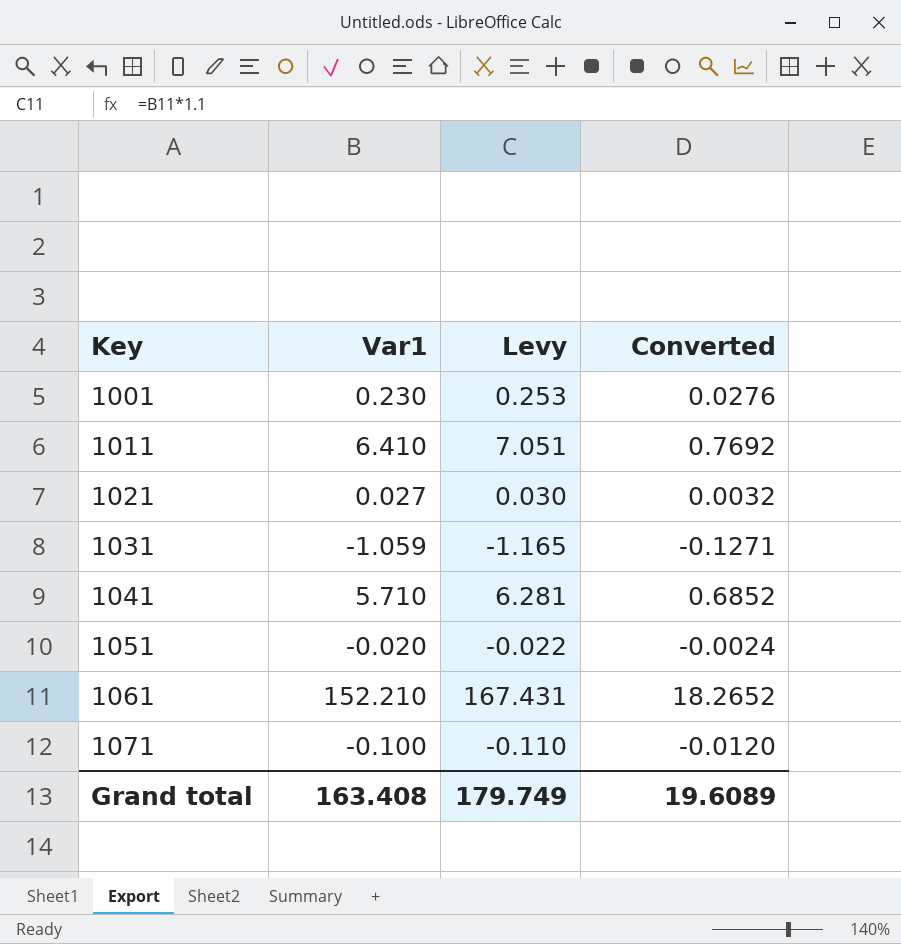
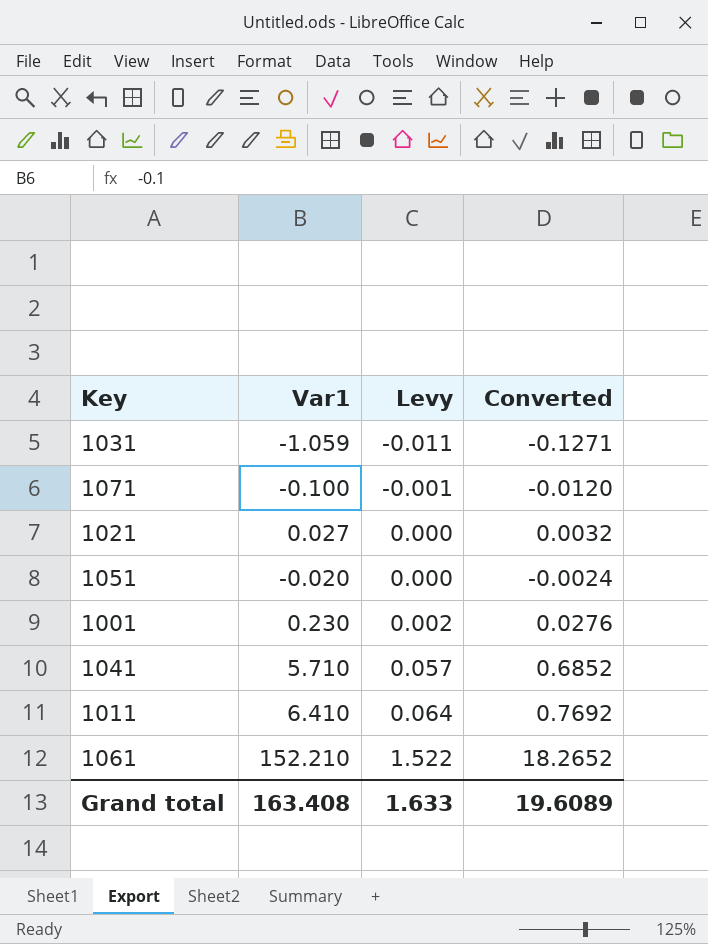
row order: Key ascending -> Levy ascending
column Levy | formula: [Var1] * 1.1 -> [Var1] * 0.01
Grand total | Levy: 179.749 -> 1.633

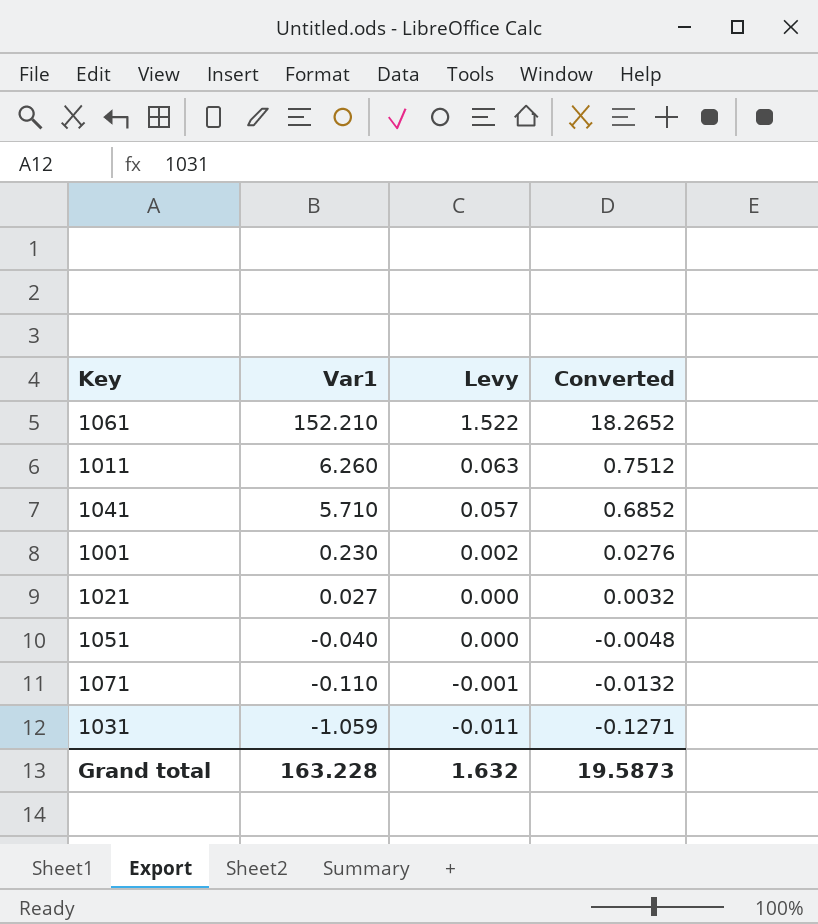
row order: Levy ascending -> Var1 descending
1011 | Var1: 6.410 -> 6.260
1011 | Levy: 0.064 -> 0.063
1011 | Converted: 0.7692 -> 0.7512
1051 | Var1: -0.020 -> -0.040
1051 | Converted: -0.0024 -> -0.0048
1071 | Var1: -0.100 -> -0.110
1071 | Converted: -0.0120 -> -0.0132
Grand total | Var1: 163.408 -> 163.228
Grand total | Levy: 1.633 -> 1.632
Grand total | Converted: 19.6089 -> 19.5873

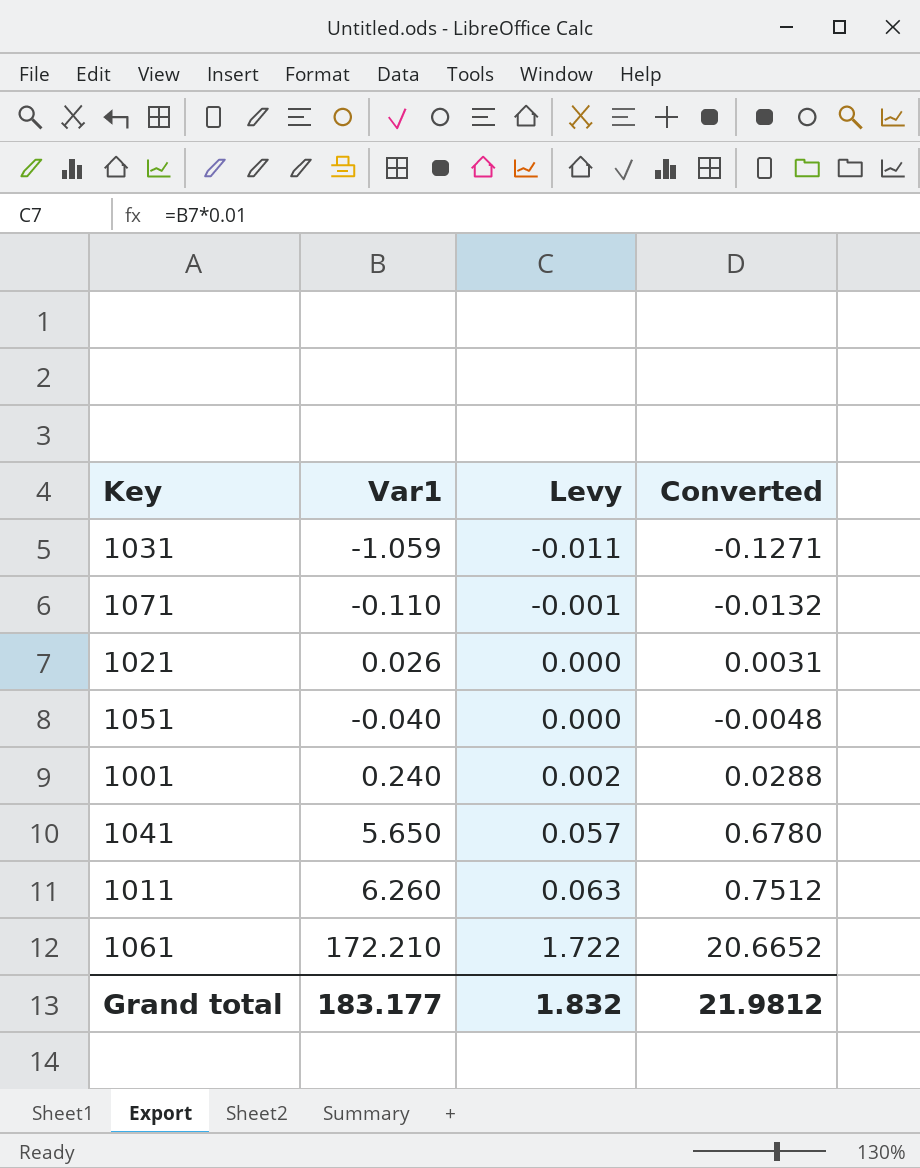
row order: Var1 descending -> Levy ascending
1021 | Var1: 0.027 -> 0.026
1021 | Converted: 0.0032 -> 0.0031
1001 | Var1: 0.230 -> 0.240
1001 | Converted: 0.0276 -> 0.0288
1041 | Var1: 5.710 -> 5.650
1041 | Converted: 0.6852 -> 0.6780
1061 | Var1: 152.210 -> 172.210
1061 | Levy: 1.522 -> 1.722
1061 | Converted: 18.2652 -> 20.6652
Grand total | Var1: 163.228 -> 183.177
Grand total | Levy: 1.632 -> 1.832
Grand total | Converted: 19.5873 -> 21.9812

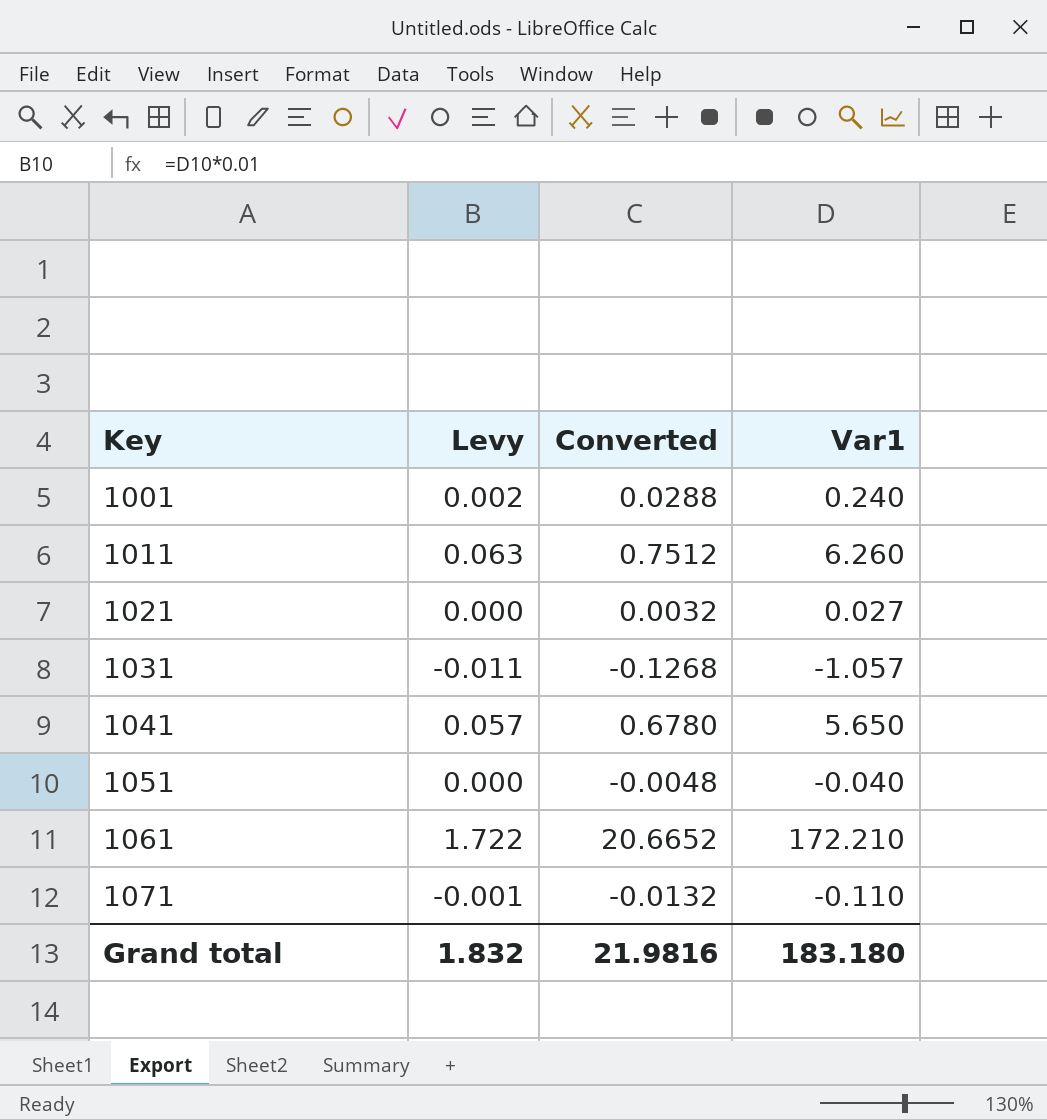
row order: Levy ascending -> Key ascending
column Var1 | position: 2 -> 4
1021 | Converted: 0.0031 -> 0.0032
1021 | Var1: 0.026 -> 0.027
1031 | Converted: -0.1271 -> -0.1268
1031 | Var1: -1.059 -> -1.057
Grand total | Converted: 21.9812 -> 21.9816
Grand total | Var1: 183.177 -> 183.180

